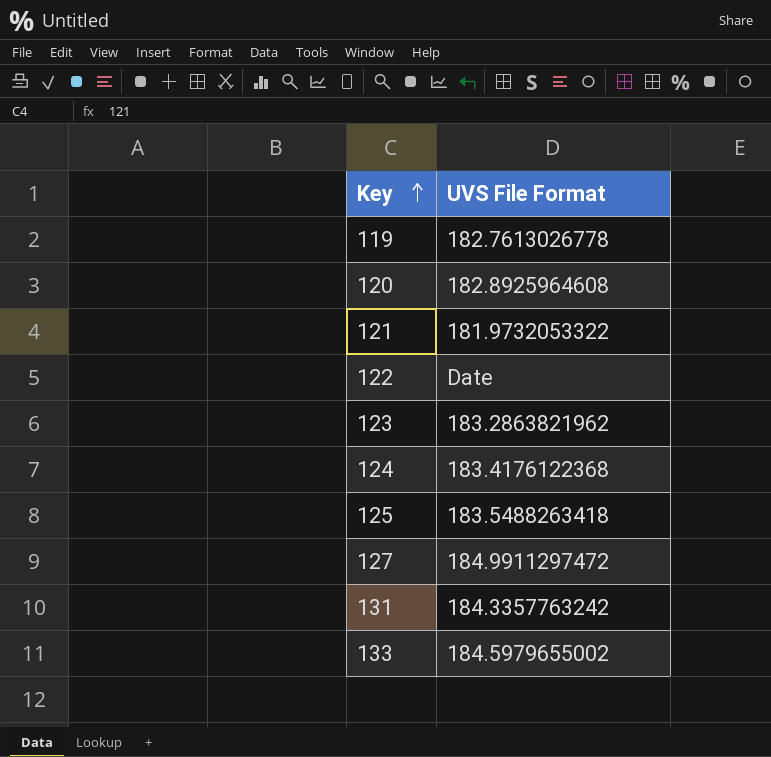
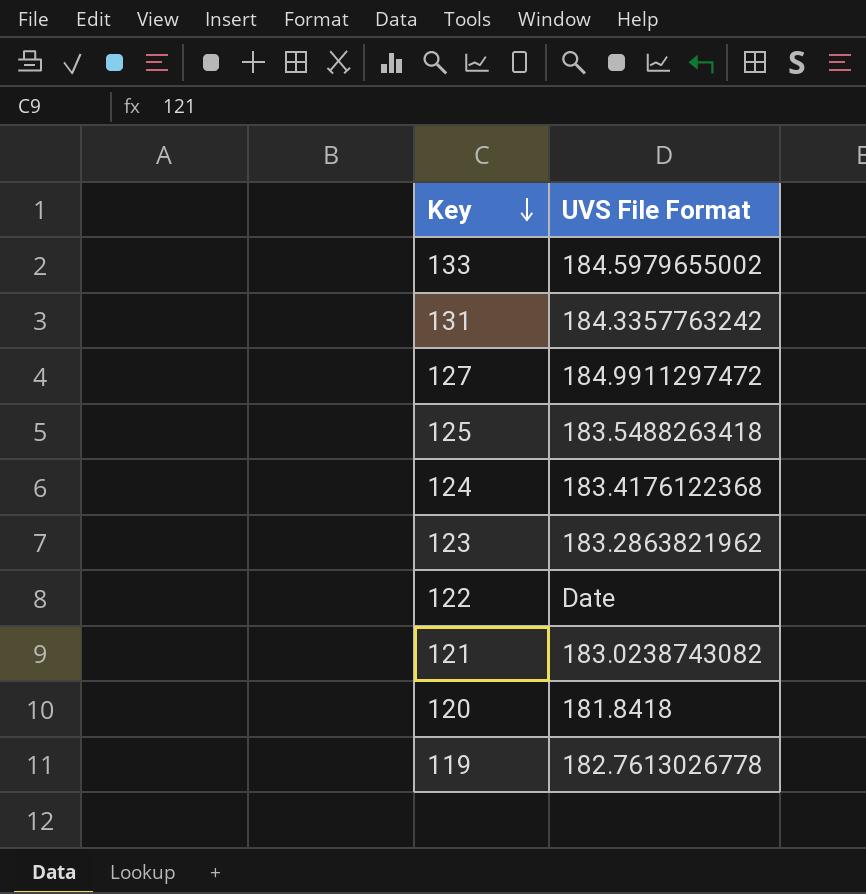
row order: Key ascending -> Key descending
121 | UVS File Format: 181.9732053322 -> 183.0238743082
120 | UVS File Format: 182.8925964608 -> 181.8418

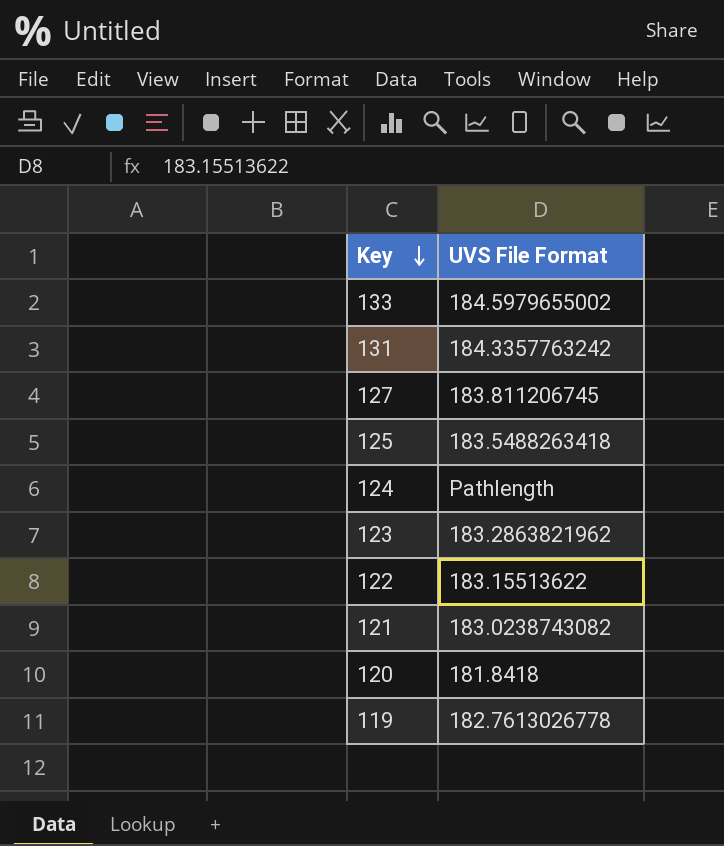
127 | UVS File Format: 184.9911297472 -> 183.811206745
124 | UVS File Format: 183.4176122368 -> Pathlength
122 | UVS File Format: Date -> 183.15513622

